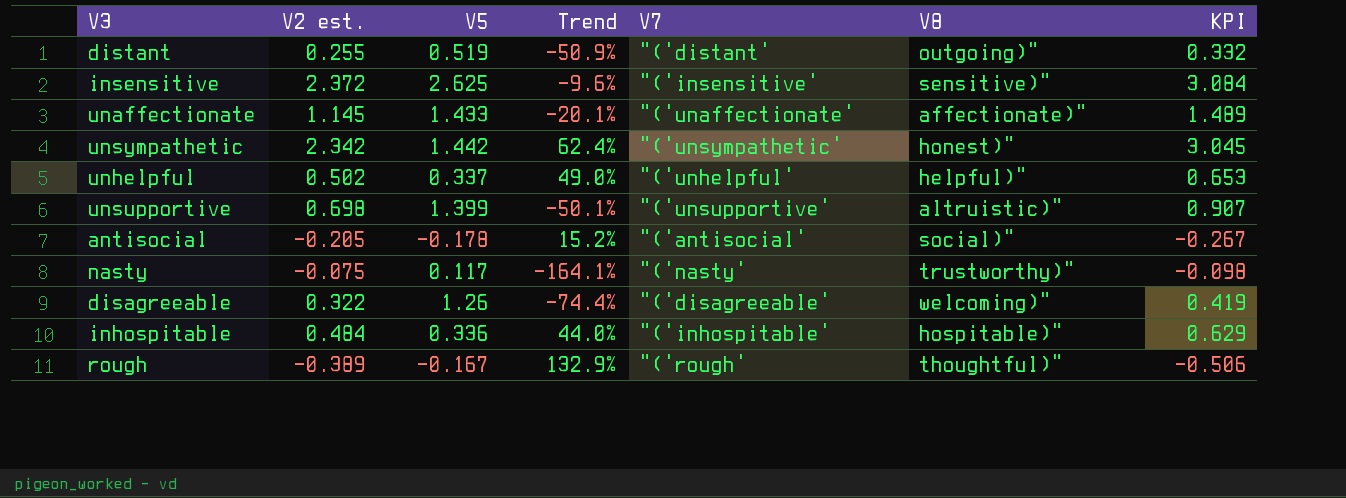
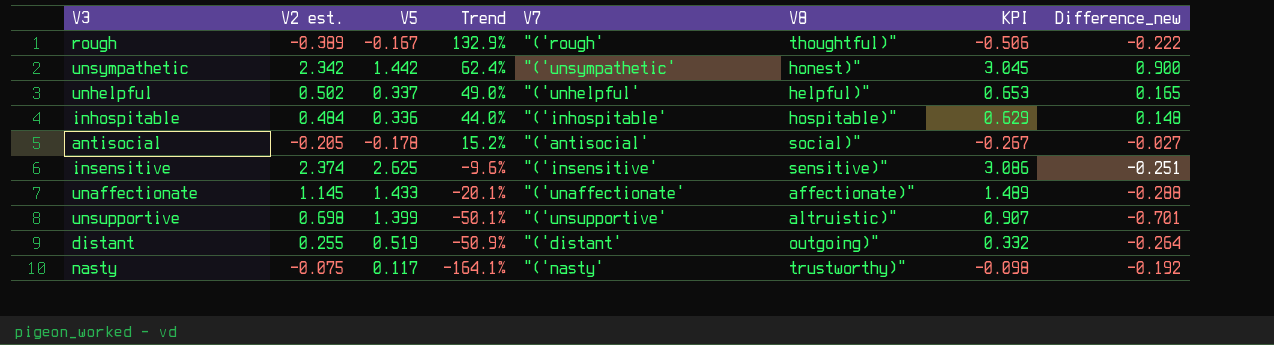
row order: none -> Trend descending
column Difference_new | formula: none -> [V2 est.] - [V5]
row disagreeable: 0.322 | 1.26 | -74.4% | "('disagreeable' | welcoming)" | 0.419 -> none
insensitive | V2 est.: 2.372 -> 2.374
insensitive | KPI: 3.084 -> 3.086

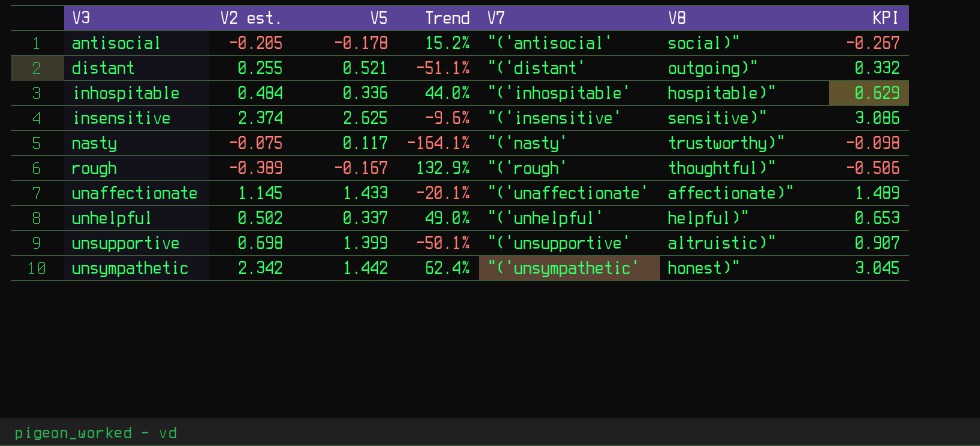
row order: Trend descending -> V3 ascending
column Difference_new | formula: [V2 est.] - [V5] -> none
distant | V5: 0.519 -> 0.521
distant | Trend: -50.9% -> -51.1%

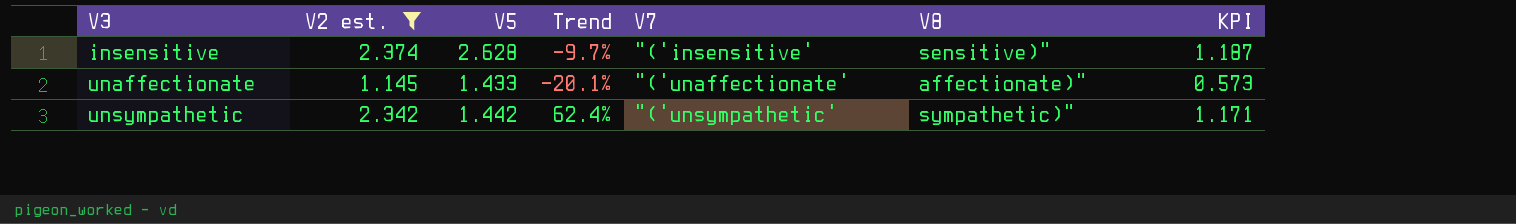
filter: none -> V2 est. >= 1.145
column KPI | formula: [V2 est.] * 1.3 -> [V2 est.] * 0.5
insensitive | V5: 2.625 -> 2.628
insensitive | Trend: -9.6% -> -9.7%
unsympathetic | V8: honest)" -> sympathetic)"

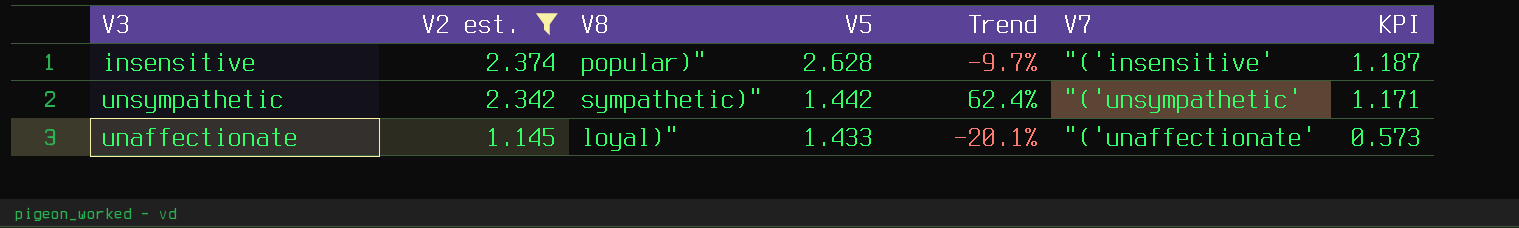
row order: V3 ascending -> V2 est. descending
column V8 | position: 6 -> 3
insensitive | V8: sensitive)" -> popular)"
unaffectionate | V8: affectionate)" -> loyal)"

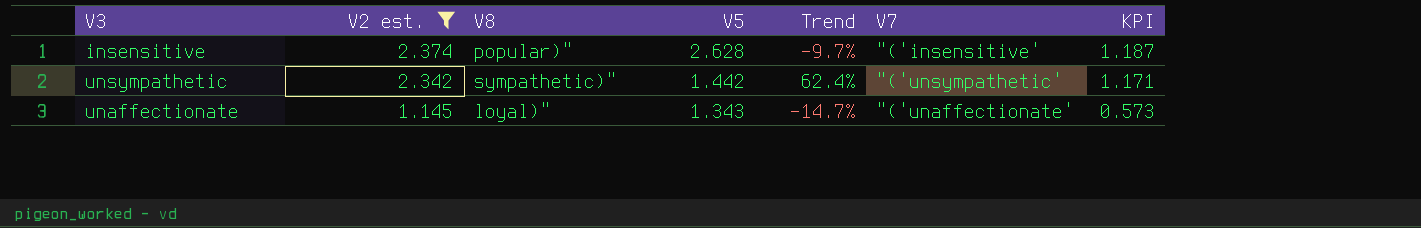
unaffectionate | V5: 1.433 -> 1.343
unaffectionate | Trend: -20.1% -> -14.7%

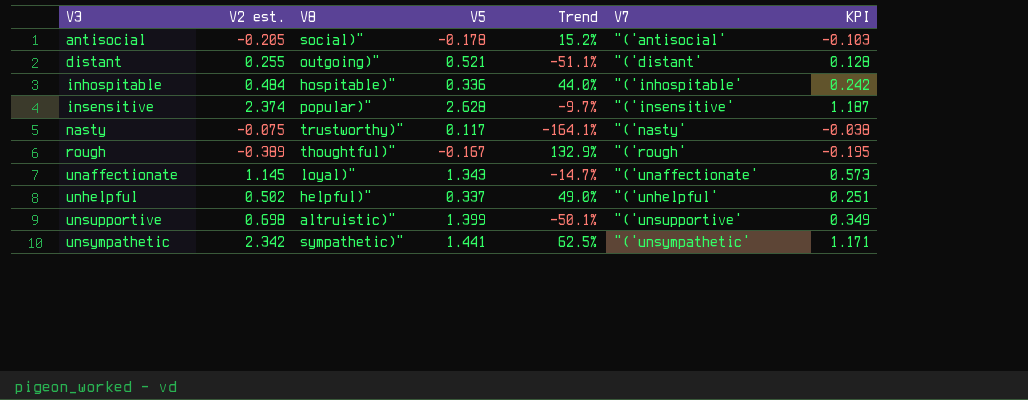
filter: V2 est. >= 1.145 -> none
row order: V2 est. descending -> V3 ascending
unsympathetic | V5: 1.442 -> 1.441
unsympathetic | Trend: 62.4% -> 62.5%

